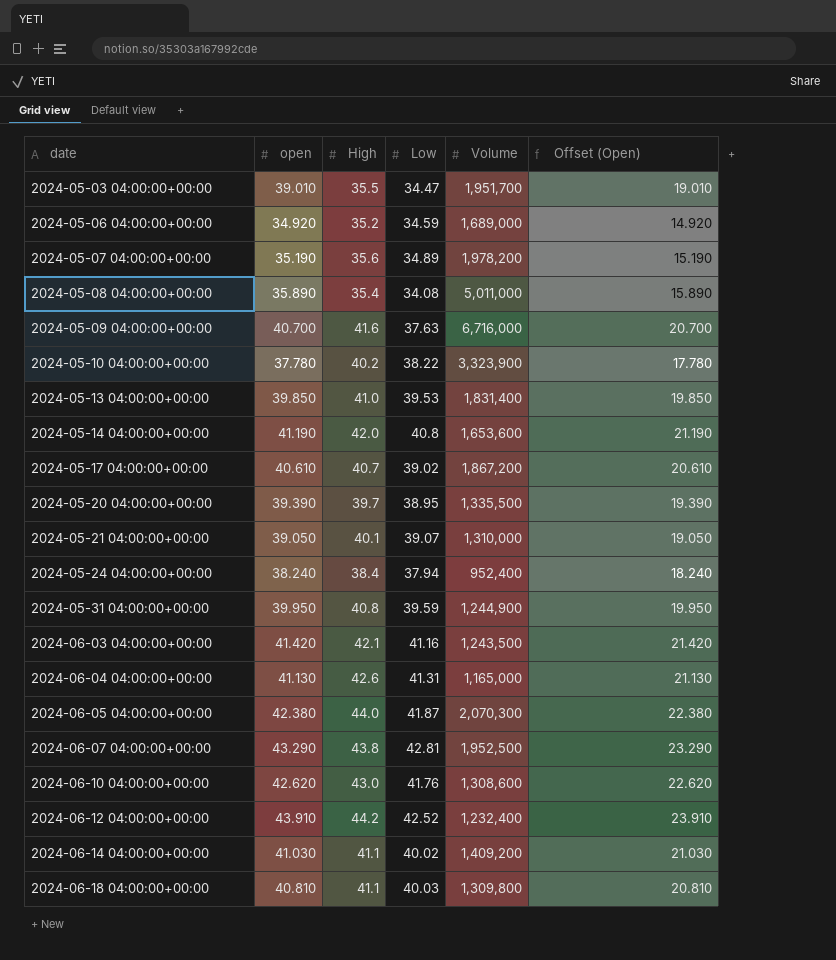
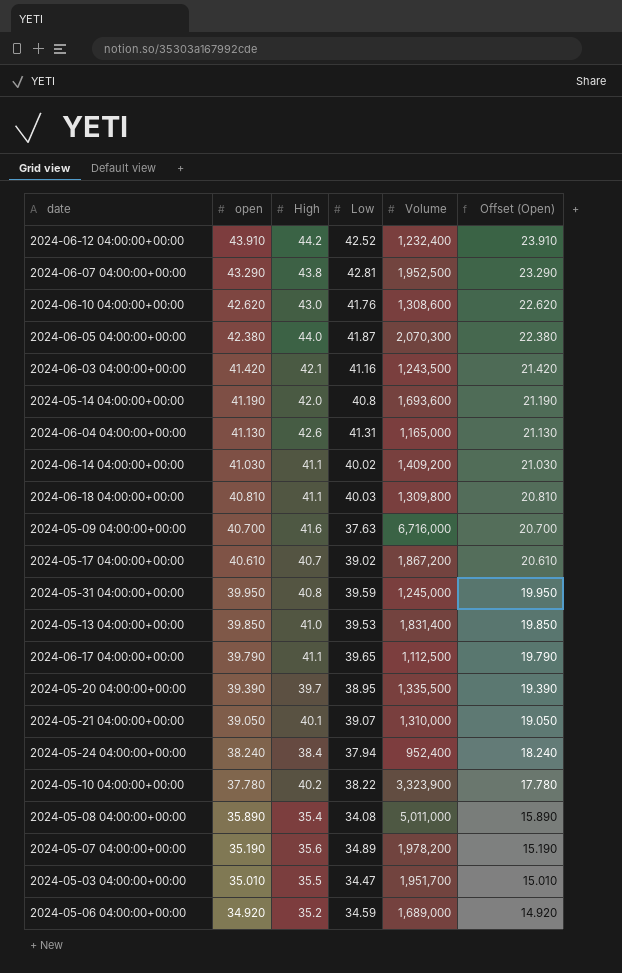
row order: date ascending -> open descending
2024-05-14 04:00:00+00:00 | Volume: 1,653,600 -> 1,693,600
2024-05-31 04:00:00+00:00 | Volume: 1,244,900 -> 1,245,000
row 2024-06-17 04:00:00+00:00: none -> 39.790 | 41.1 | 39.65 | 1,112,500 | 19.790
2024-05-03 04:00:00+00:00 | open: 39.010 -> 35.010
2024-05-03 04:00:00+00:00 | Offset (Open): 19.010 -> 15.010

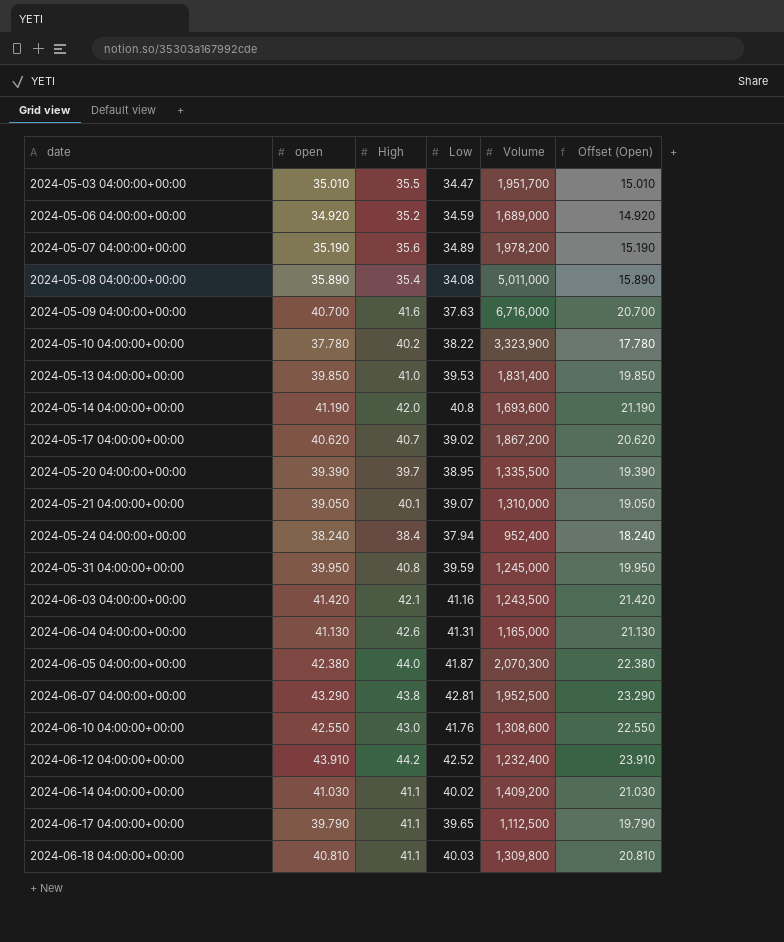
row order: open descending -> date ascending
2024-05-17 04:00:00+00:00 | open: 40.610 -> 40.620
2024-05-17 04:00:00+00:00 | Offset (Open): 20.610 -> 20.620
2024-06-10 04:00:00+00:00 | open: 42.620 -> 42.550
2024-06-10 04:00:00+00:00 | Offset (Open): 22.620 -> 22.550

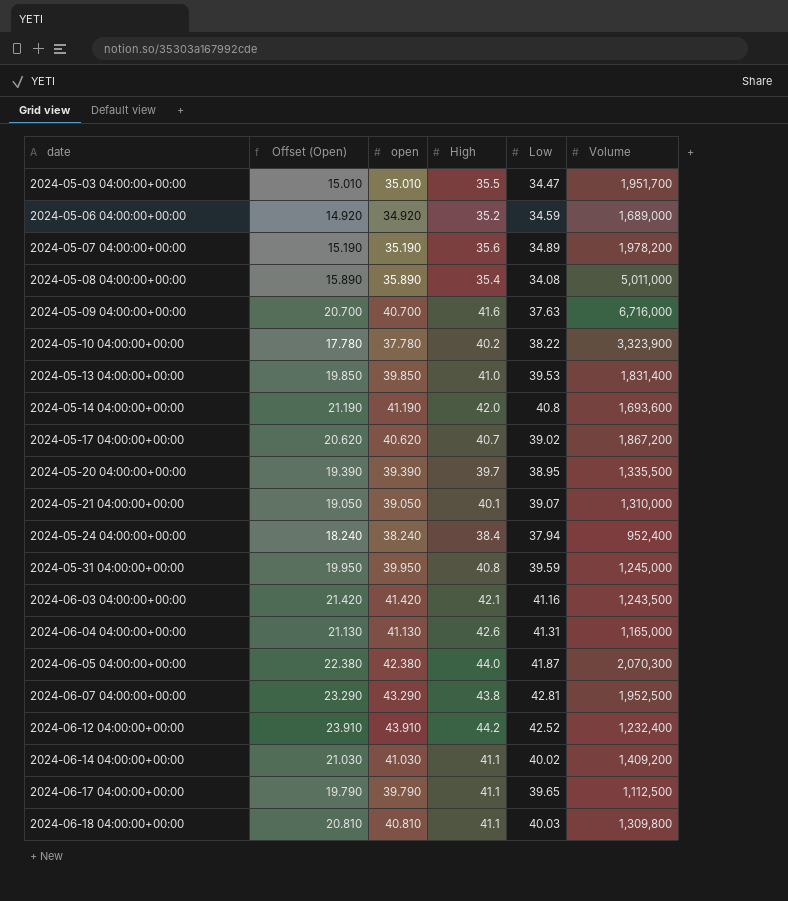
column Offset (Open) | position: 6 -> 2
row 2024-06-10 04:00:00+00:00: 42.550 | 43.0 | 41.76 | 1,308,600 | 22.550 -> none

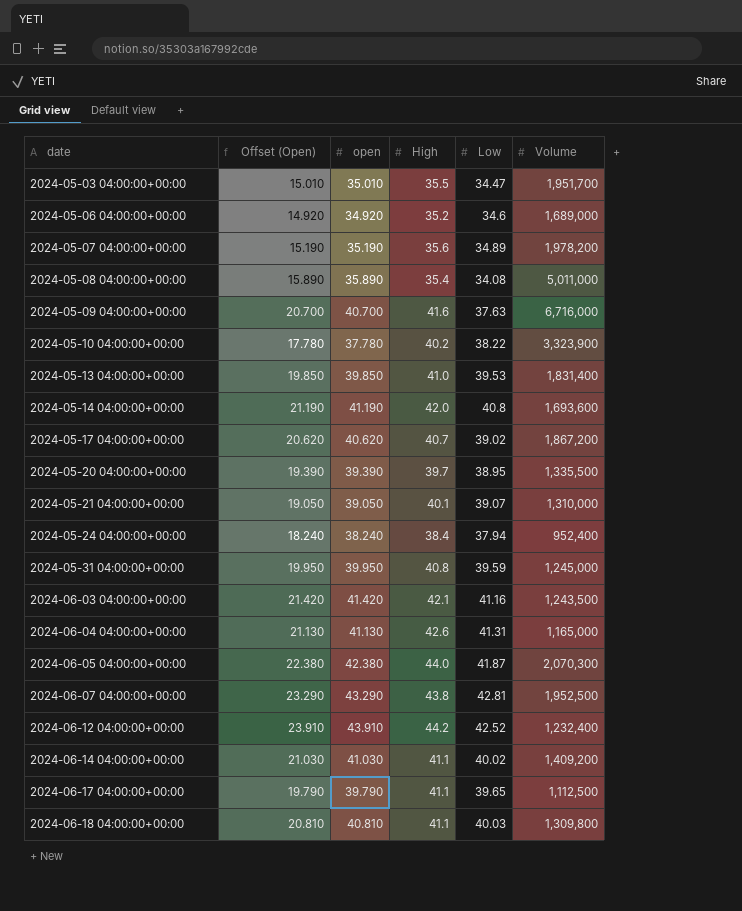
2024-05-06 04:00:00+00:00 | Low: 34.59 -> 34.6

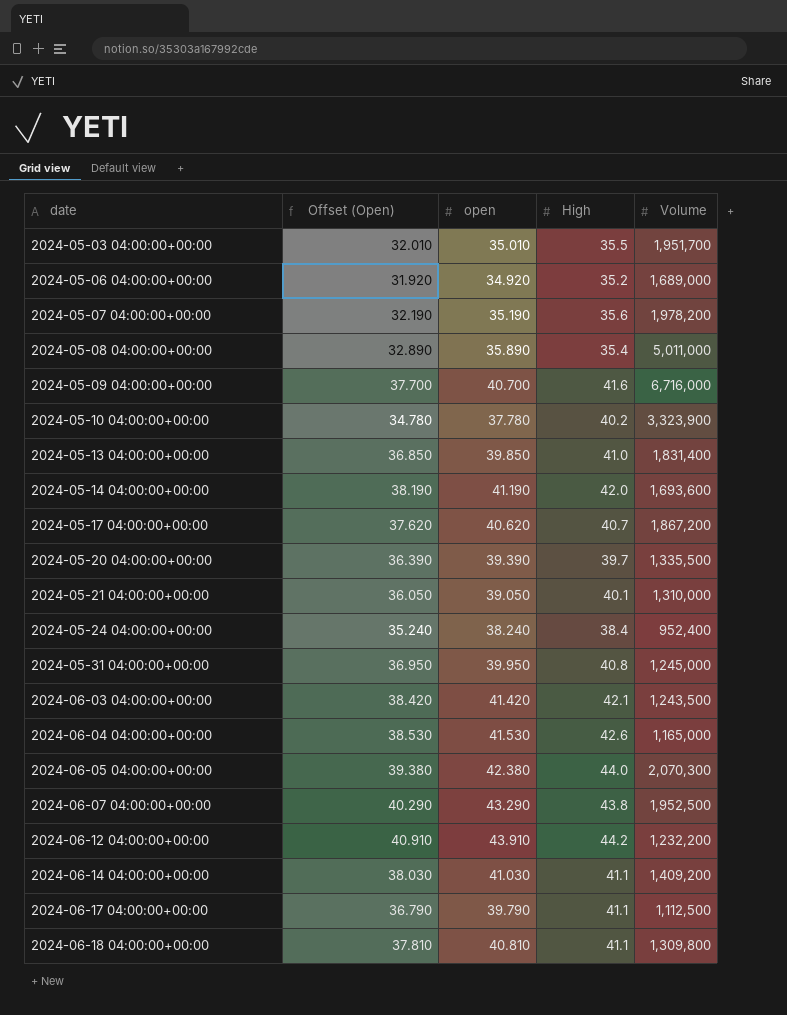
column Low | position: 5 -> none
column Offset (Open) | formula: [open] - 20 -> [open] - 3
2024-06-04 04:00:00+00:00 | open: 41.130 -> 41.530
2024-06-12 04:00:00+00:00 | Volume: 1,232,400 -> 1,232,200

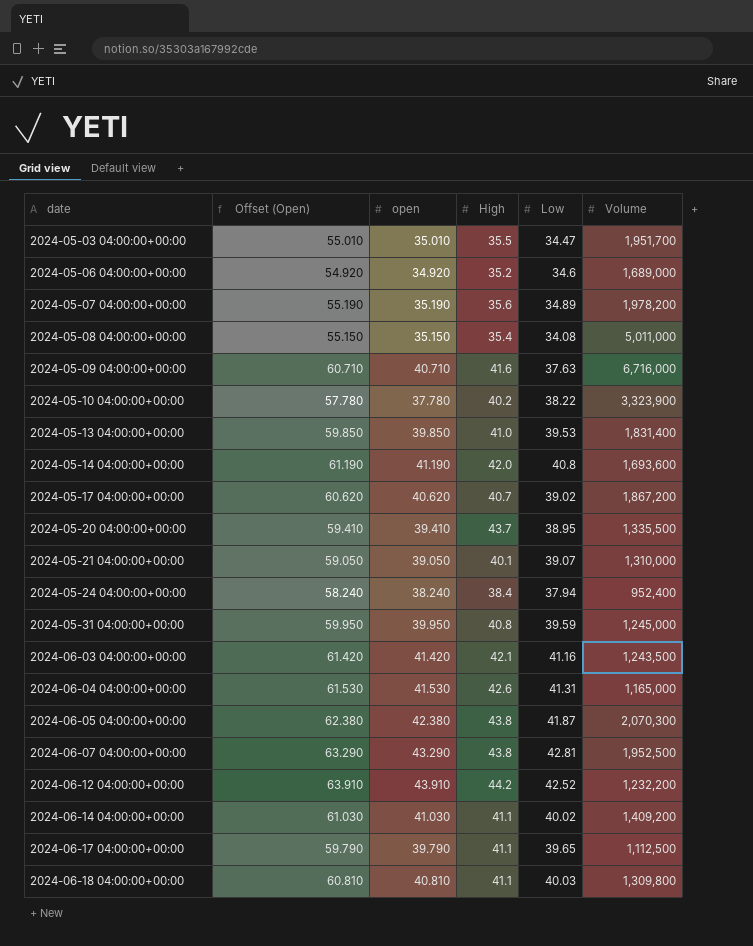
column Offset (Open) | formula: [open] - 3 -> [open] + 20
column Low | position: none -> 5
2024-05-08 04:00:00+00:00 | open: 35.890 -> 35.150
2024-05-09 04:00:00+00:00 | open: 40.700 -> 40.710
2024-05-20 04:00:00+00:00 | open: 39.390 -> 39.410
2024-05-20 04:00:00+00:00 | High: 39.7 -> 43.7
2024-06-05 04:00:00+00:00 | High: 44.0 -> 43.8

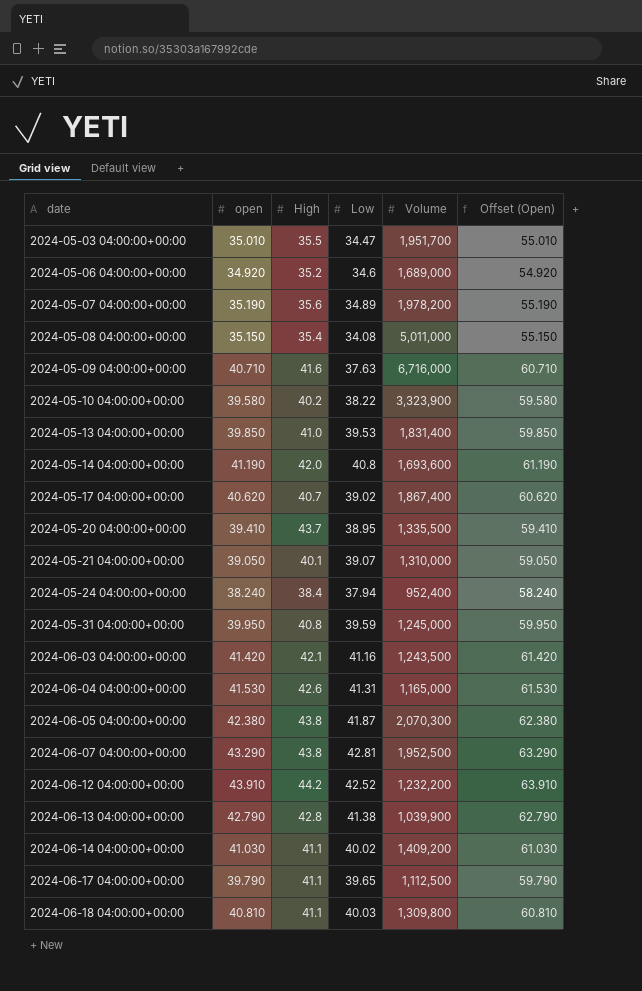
column Offset (Open) | position: 2 -> 6
2024-05-10 04:00:00+00:00 | open: 37.780 -> 39.580
2024-05-10 04:00:00+00:00 | Offset (Open): 57.780 -> 59.580
2024-05-17 04:00:00+00:00 | Volume: 1,867,200 -> 1,867,400
row 2024-06-13 04:00:00+00:00: none -> 42.790 | 42.8 | 41.38 | 1,039,900 | 62.790

